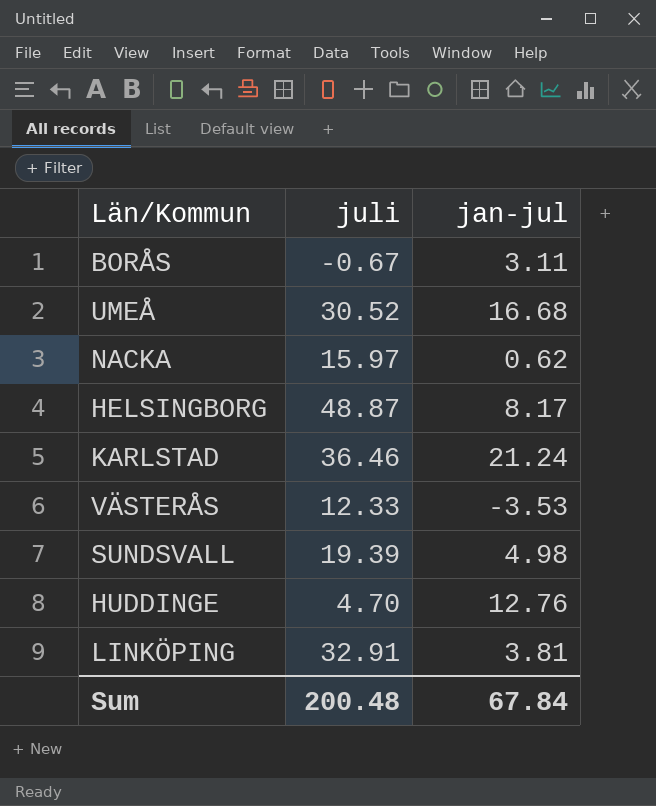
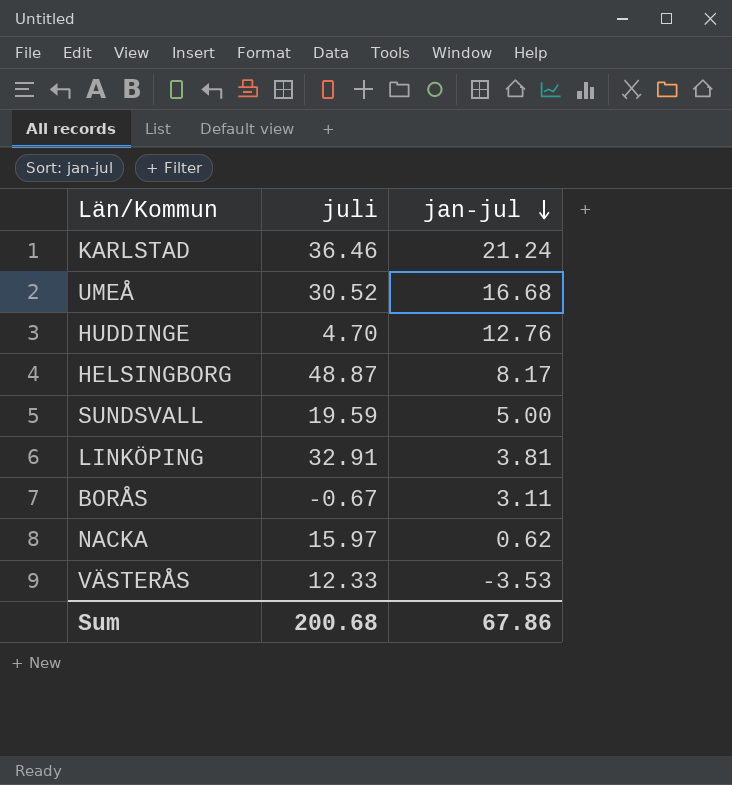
row order: none -> jan-jul descending
SUNDSVALL | juli: 19.39 -> 19.59
SUNDSVALL | jan-jul: 4.98 -> 5.00
Sum | juli: 200.48 -> 200.68
Sum | jan-jul: 67.84 -> 67.86

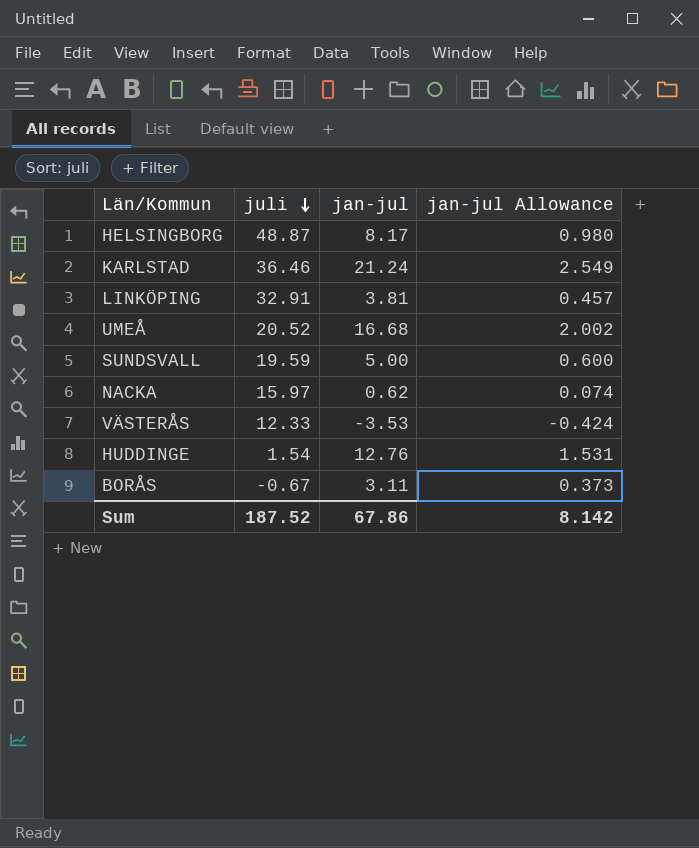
row order: jan-jul descending -> juli descending
column jan-jul Allowance | formula: none -> [jan-jul] * 0.12
UMEÅ | juli: 30.52 -> 20.52
HUDDINGE | juli: 4.70 -> 1.54
Sum | juli: 200.68 -> 187.52

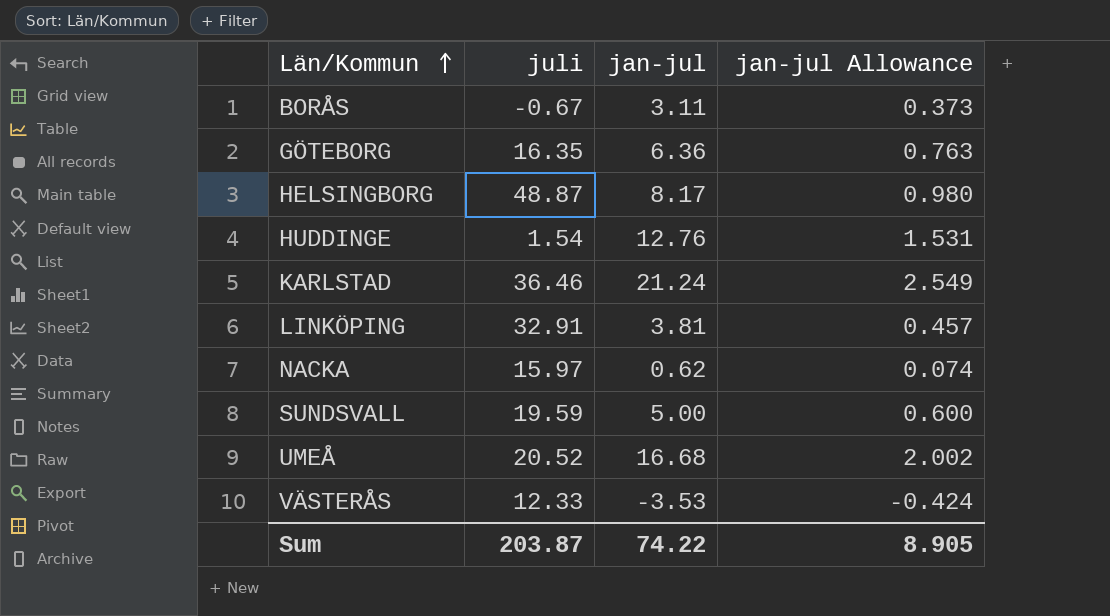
row order: juli descending -> Län/Kommun ascending
row GÖTEBORG: none -> 16.35 | 6.36 | 0.763
Sum | juli: 187.52 -> 203.87
Sum | jan-jul: 67.86 -> 74.22
Sum | jan-jul Allowance: 8.142 -> 8.905

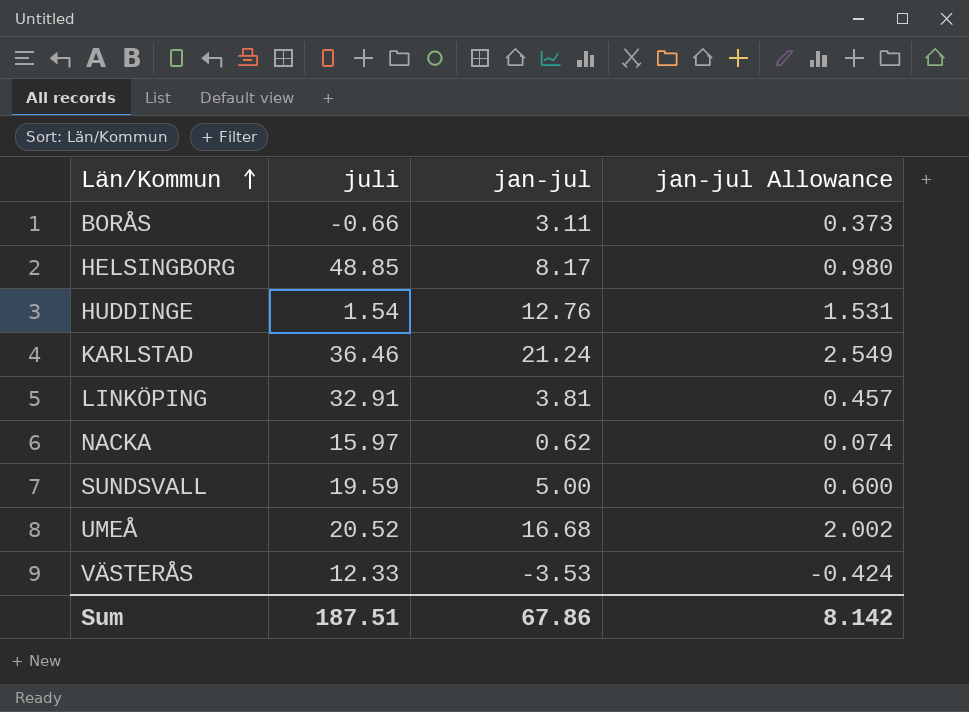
row GÖTEBORG: 16.35 | 6.36 | 0.763 -> none
BORÅS | juli: -0.67 -> -0.66
HELSINGBORG | juli: 48.87 -> 48.85
Sum | juli: 203.87 -> 187.51
Sum | jan-jul: 74.22 -> 67.86
Sum | jan-jul Allowance: 8.905 -> 8.142

